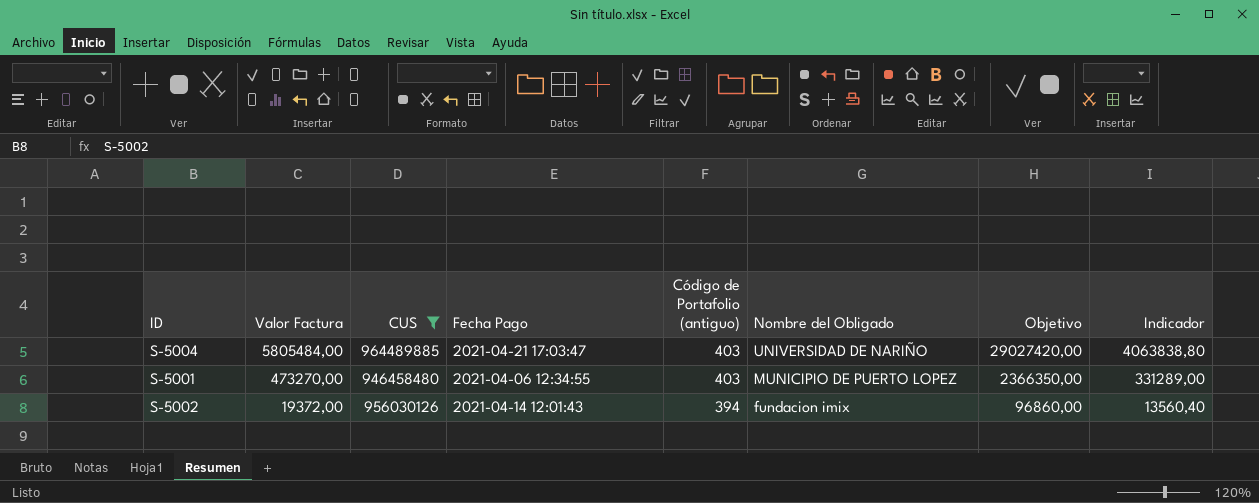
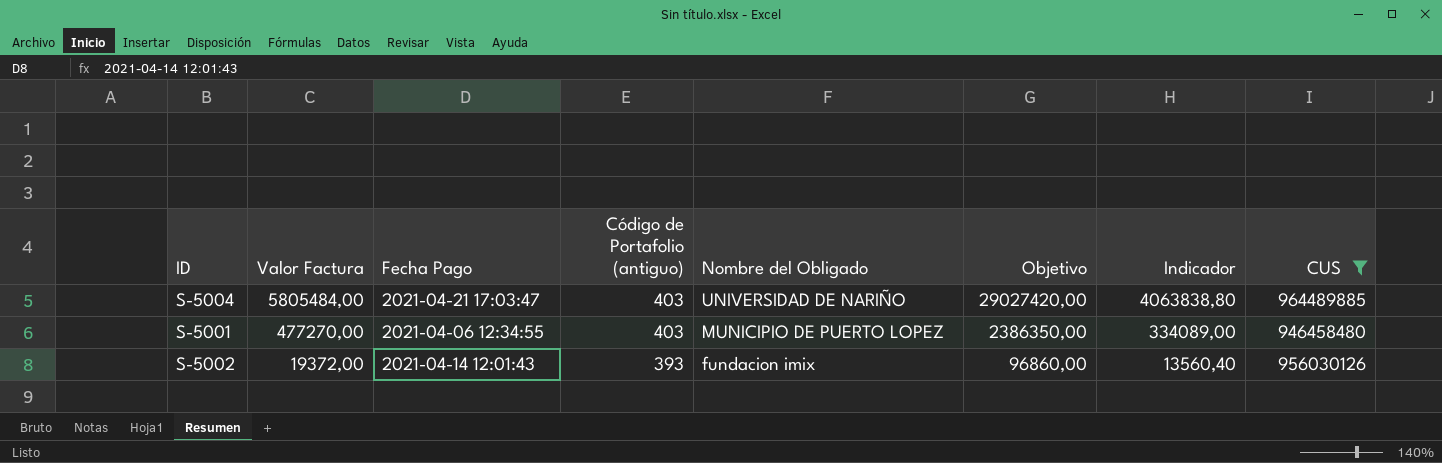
column CUS | position: 3 -> 8
S-5001 | Valor Factura: 473270,00 -> 477270,00
S-5001 | Objetivo: 2366350,00 -> 2386350,00
S-5001 | Indicador: 331289,00 -> 334089,00
S-5002 | Código de Portafolio (antiguo): 394 -> 393

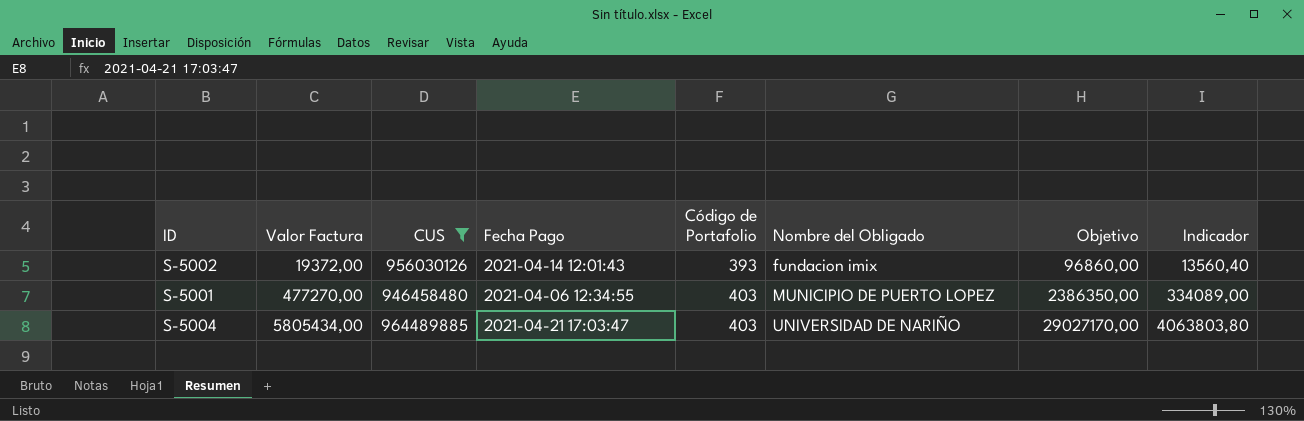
row order: Valor Factura descending -> Valor Factura ascending
column CUS | position: 8 -> 3
column name: Código de Portafolio (antiguo) -> Código de Portafolio
S-5004 | Valor Factura: 5805484,00 -> 5805434,00
S-5004 | Objetivo: 29027420,00 -> 29027170,00
S-5004 | Indicador: 4063838,80 -> 4063803,80

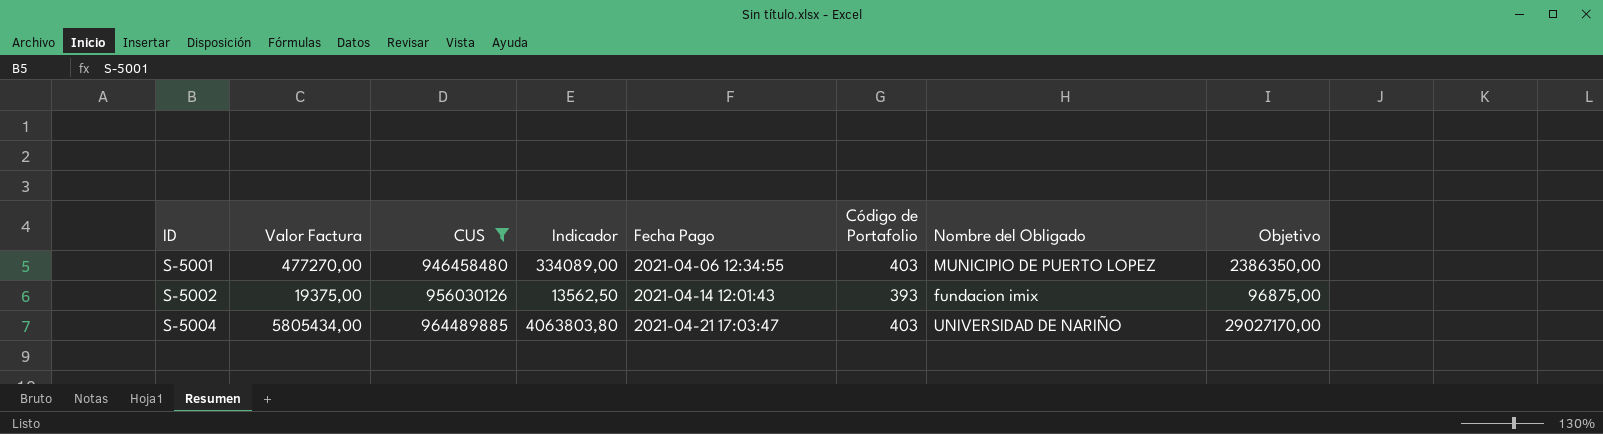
row order: Valor Factura ascending -> ID ascending
column Indicador | position: 8 -> 4
S-5002 | Valor Factura: 19372,00 -> 19375,00
S-5002 | Indicador: 13560,40 -> 13562,50
S-5002 | Objetivo: 96860,00 -> 96875,00

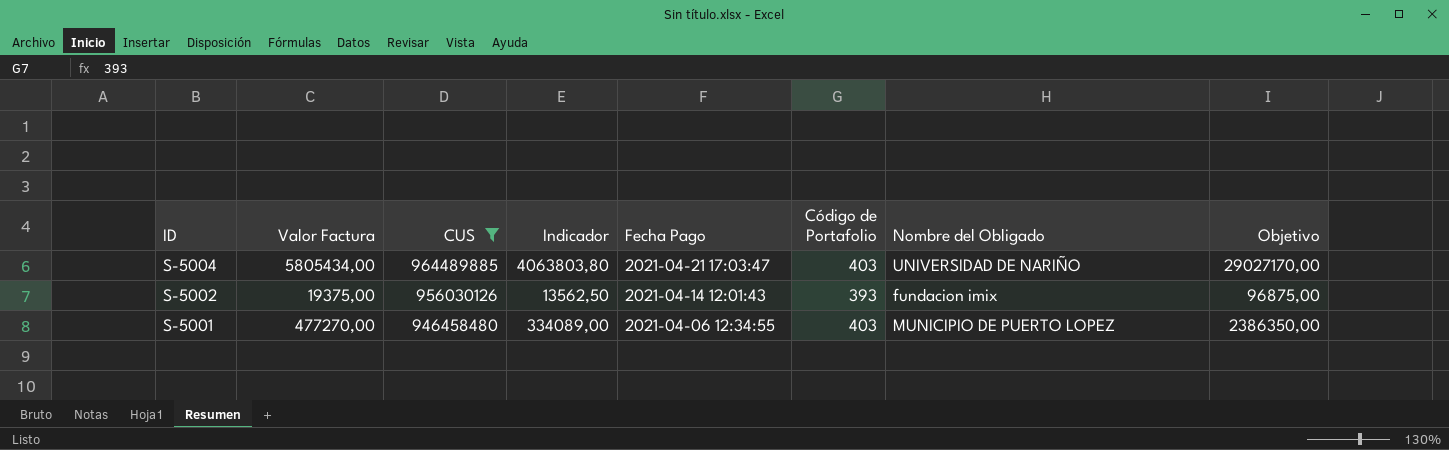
row order: ID ascending -> ID descending

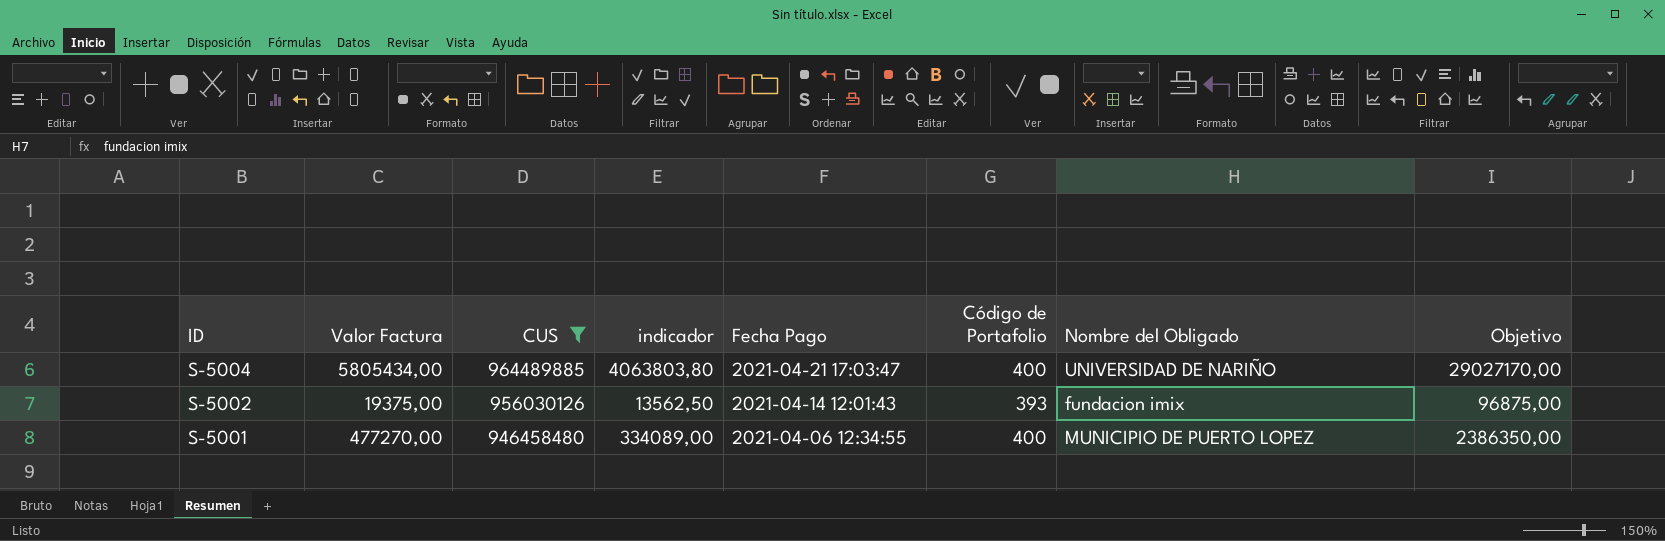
column name: Indicador -> indicador
S-5004 | Código de Portafolio: 403 -> 400
S-5001 | Código de Portafolio: 403 -> 400

